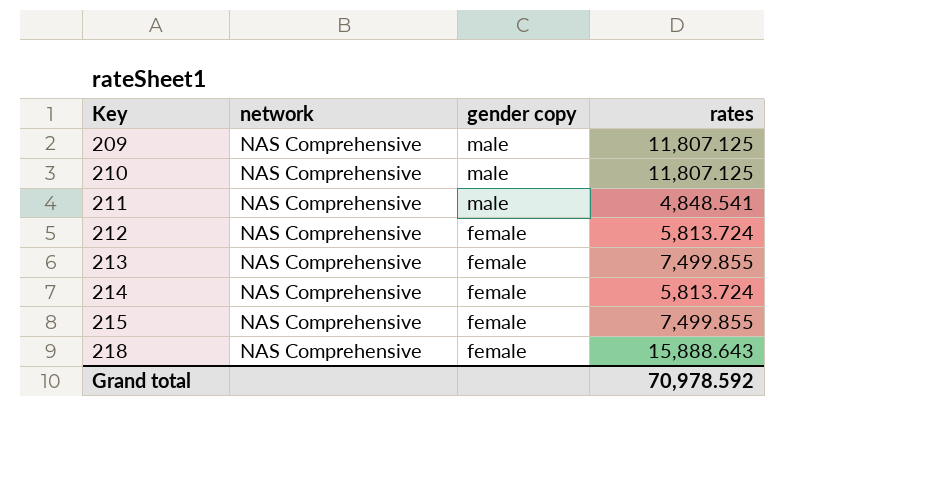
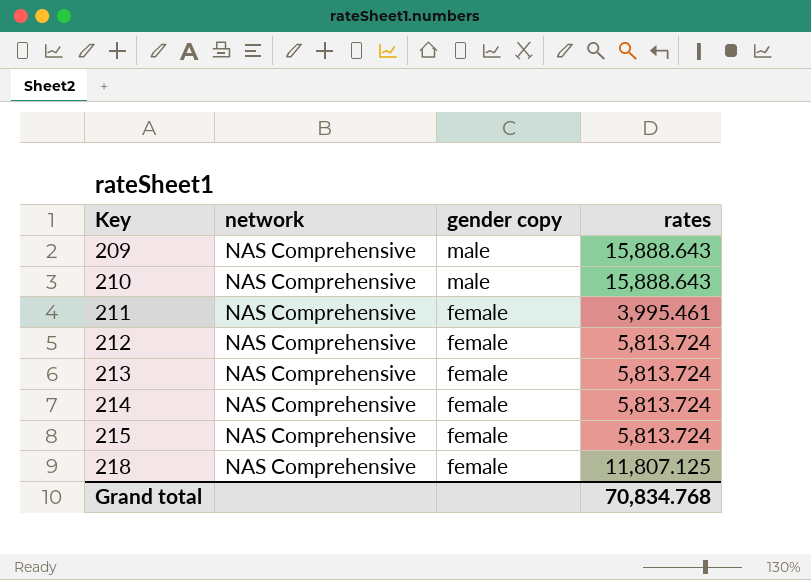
209 | rates: 11,807.125 -> 15,888.643
210 | rates: 11,807.125 -> 15,888.643
211 | gender copy: male -> female
211 | rates: 4,848.541 -> 3,995.461
213 | rates: 7,499.855 -> 5,813.724
215 | rates: 7,499.855 -> 5,813.724
218 | rates: 15,888.643 -> 11,807.125
Grand total | rates: 70,978.592 -> 70,834.768

